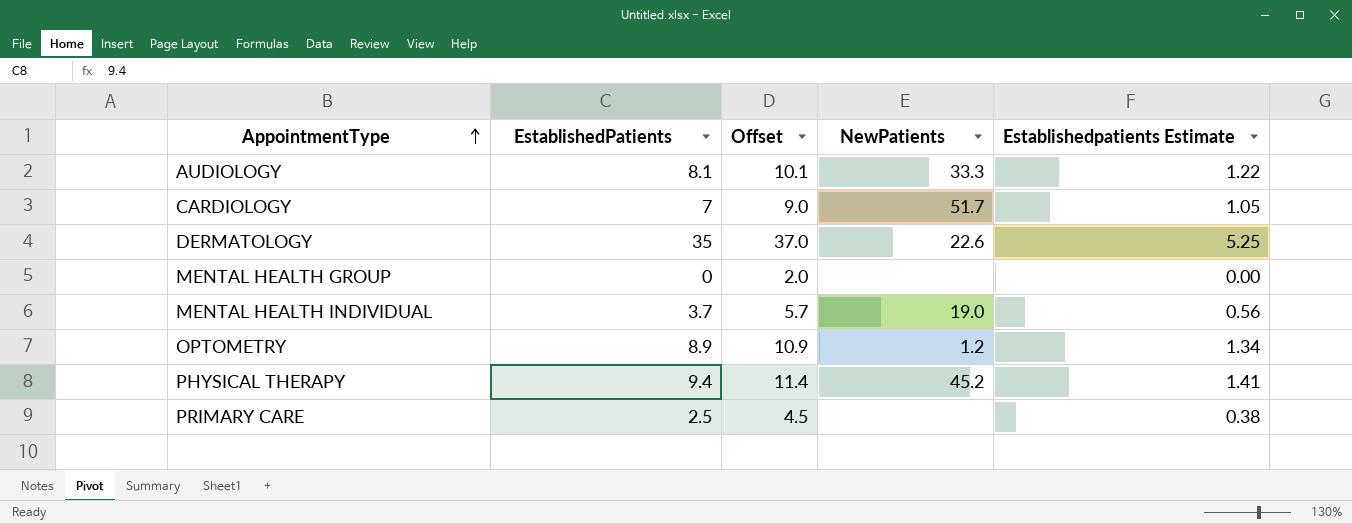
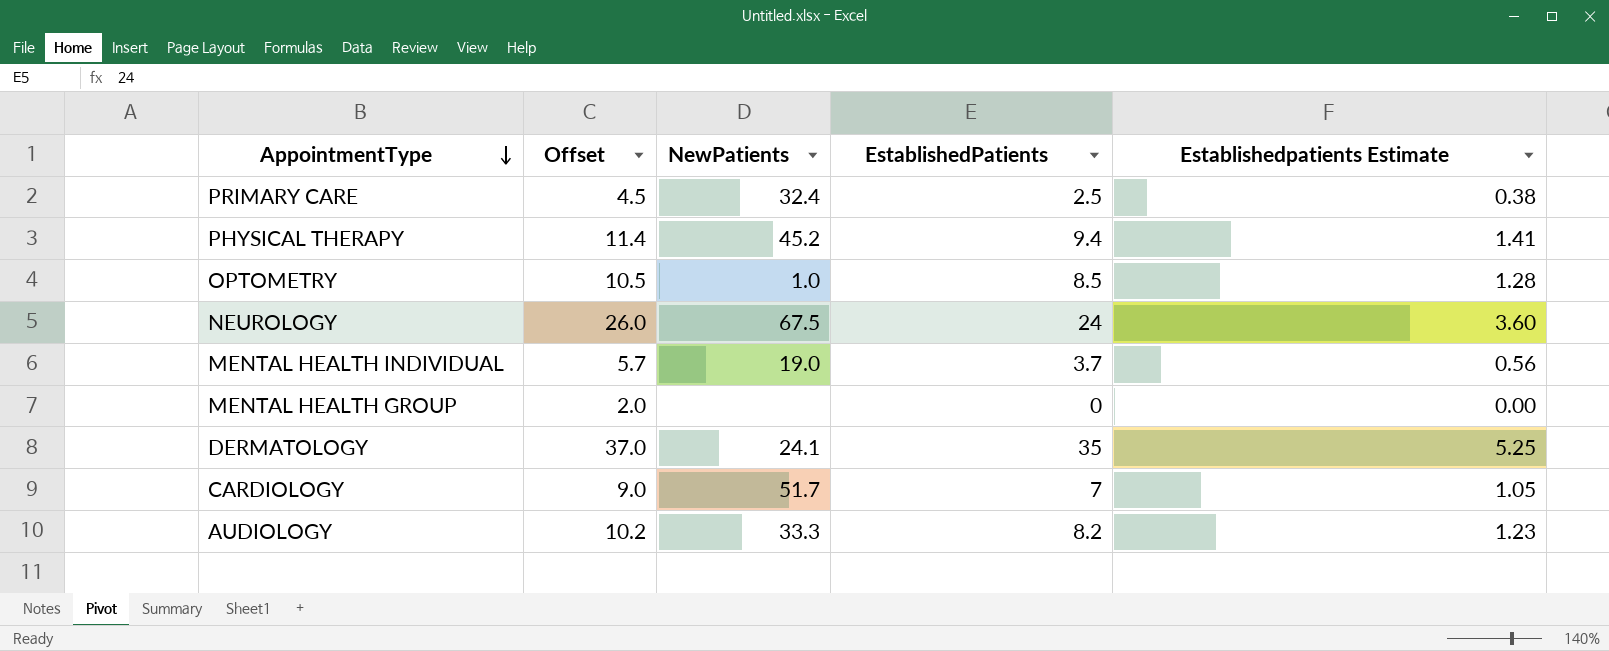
row order: AppointmentType ascending -> AppointmentType descending
column EstablishedPatients | position: 2 -> 4
PRIMARY CARE | NewPatients: none -> 32.4
OPTOMETRY | Offset: 10.9 -> 10.5
OPTOMETRY | NewPatients: 1.2 -> 1.0
OPTOMETRY | EstablishedPatients: 8.9 -> 8.5
OPTOMETRY | Establishedpatients Estimate: 1.34 -> 1.28
row NEUROLOGY: none -> 26.0 | 67.5 | 24 | 3.60
DERMATOLOGY | NewPatients: 22.6 -> 24.1
AUDIOLOGY | Offset: 10.1 -> 10.2
AUDIOLOGY | EstablishedPatients: 8.1 -> 8.2
AUDIOLOGY | Establishedpatients Estimate: 1.22 -> 1.23

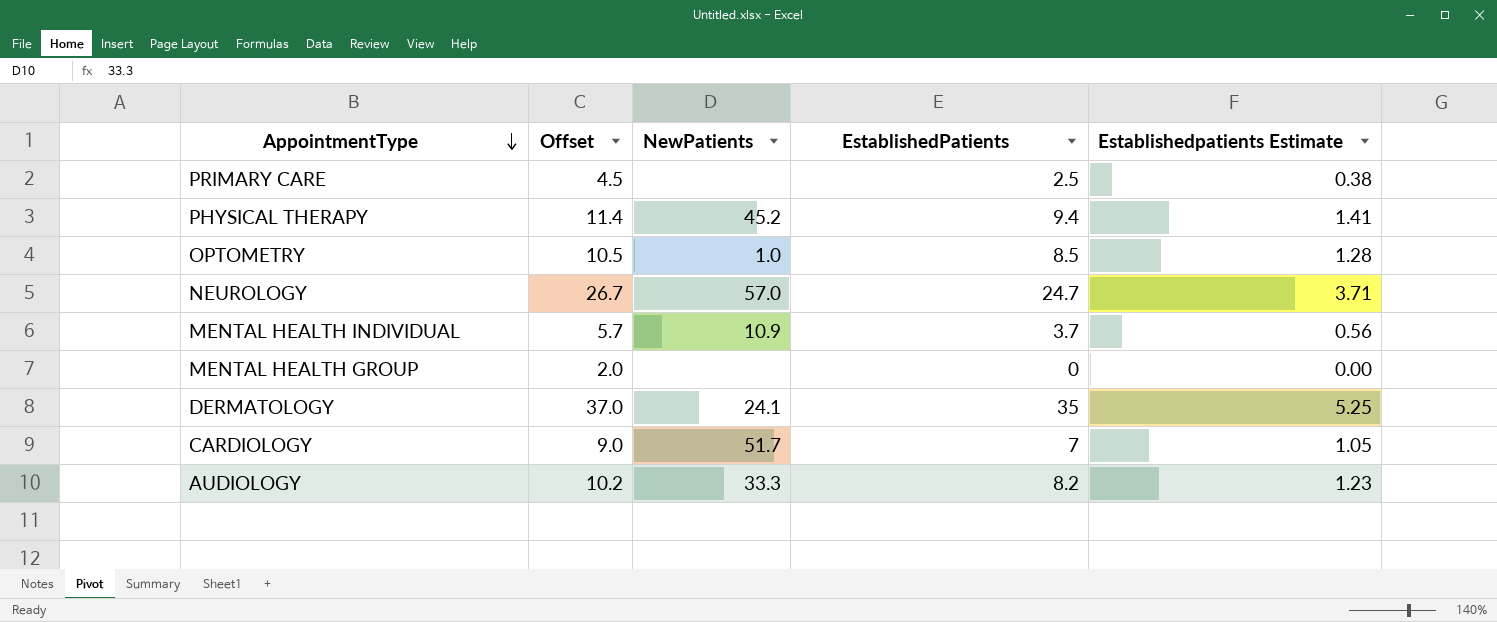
PRIMARY CARE | NewPatients: 32.4 -> none
NEUROLOGY | Offset: 26.0 -> 26.7
NEUROLOGY | NewPatients: 67.5 -> 57.0
NEUROLOGY | EstablishedPatients: 24 -> 24.7
NEUROLOGY | Establishedpatients Estimate: 3.60 -> 3.71
MENTAL HEALTH INDIVIDUAL | NewPatients: 19.0 -> 10.9

